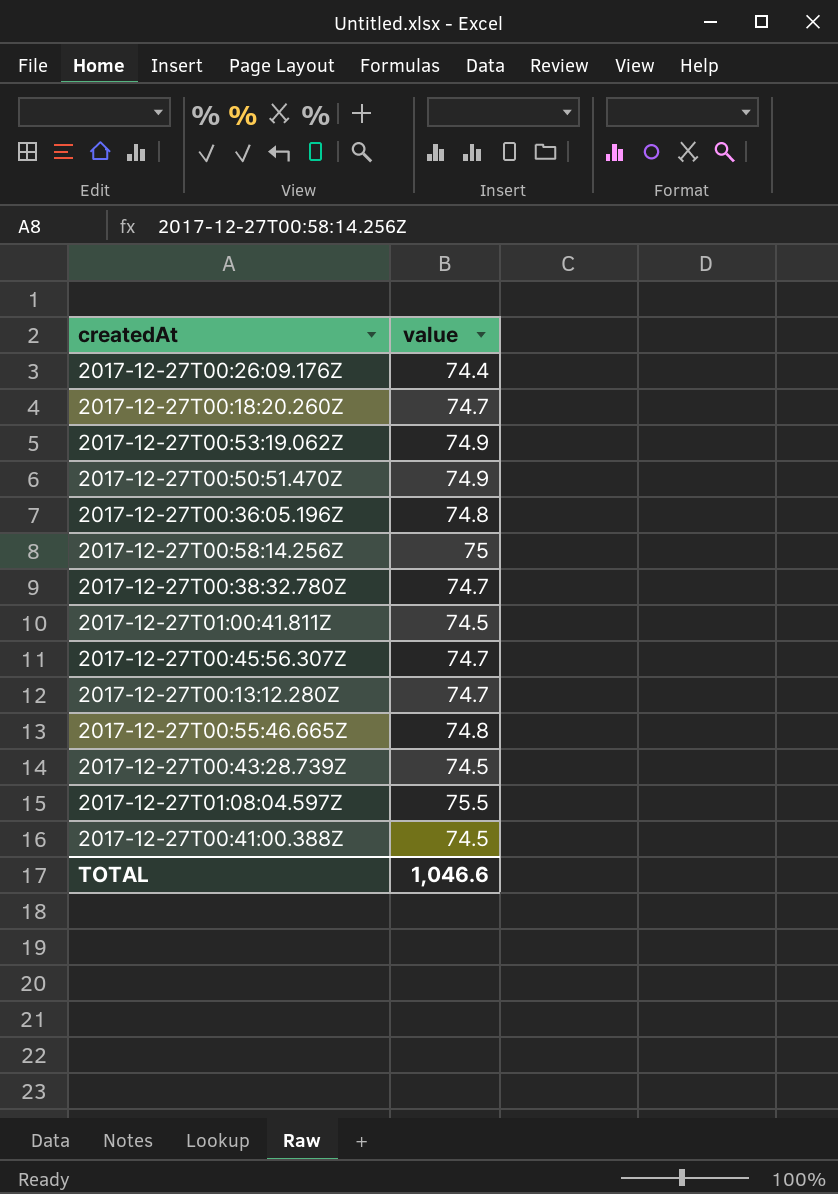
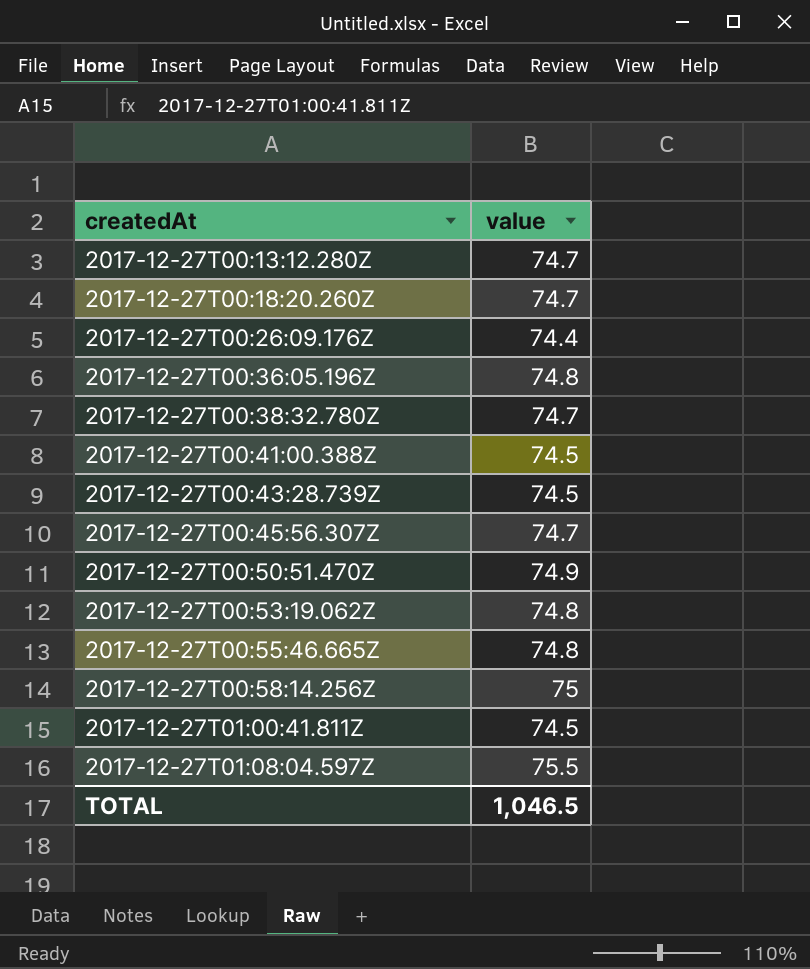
row order: none -> createdAt ascending
2017-12-27T00:53:19.062Z | value: 74.9 -> 74.8
TOTAL | value: 1,046.6 -> 1,046.5

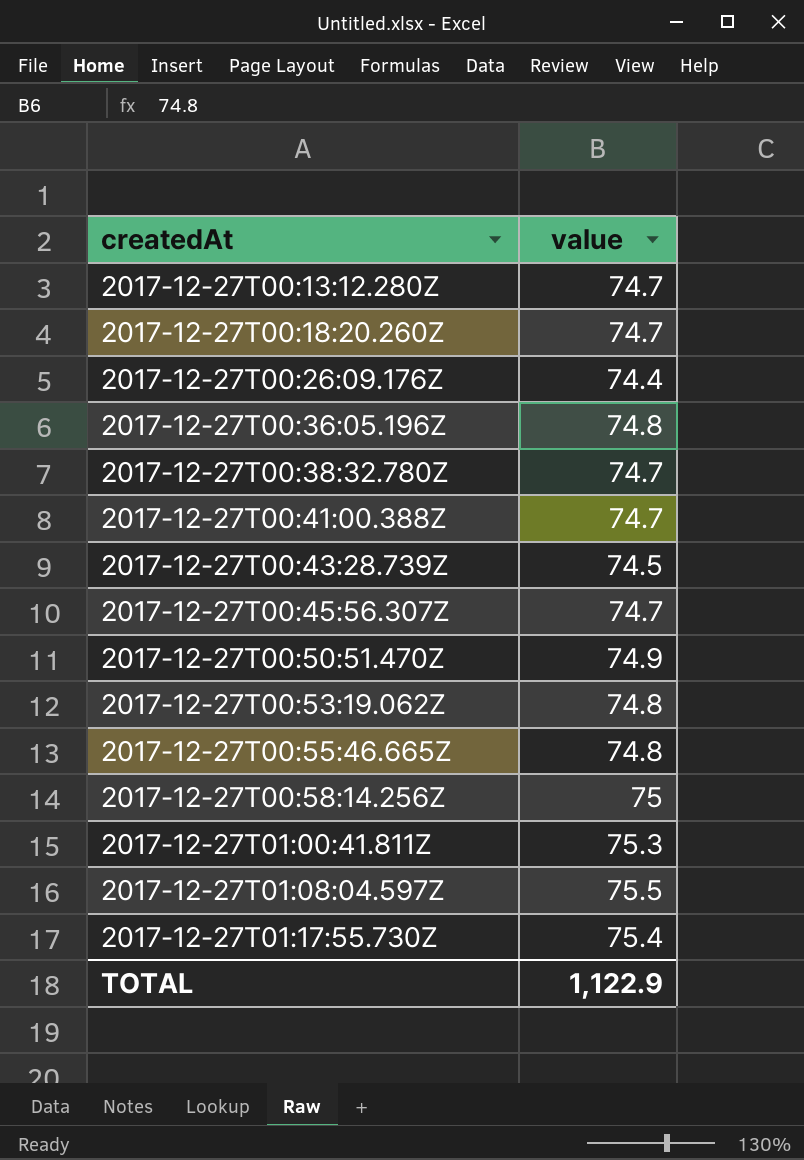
2017-12-27T00:41:00.388Z | value: 74.5 -> 74.7
2017-12-27T01:00:41.811Z | value: 74.5 -> 75.3
row 2017-12-27T01:17:55.730Z: none -> 75.4
TOTAL | value: 1,046.5 -> 1,122.9

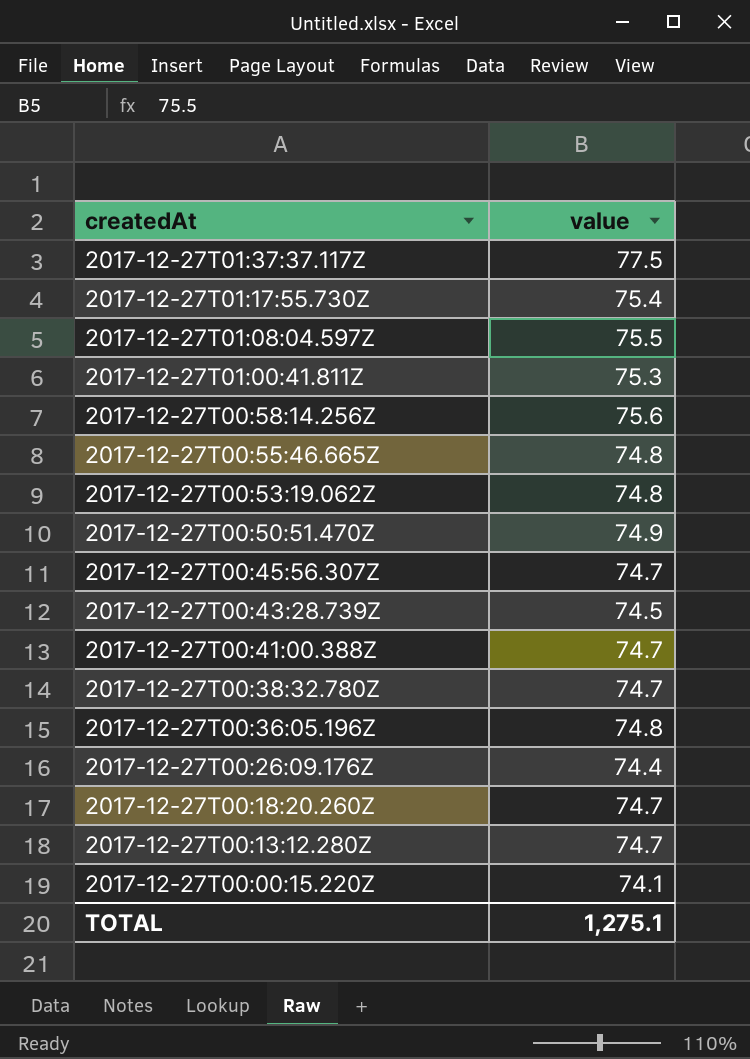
row order: createdAt ascending -> createdAt descending
row 2017-12-27T01:37:37.117Z: none -> 77.5
2017-12-27T00:58:14.256Z | value: 75 -> 75.6
row 2017-12-27T00:00:15.220Z: none -> 74.1
TOTAL | value: 1,122.9 -> 1,275.1

